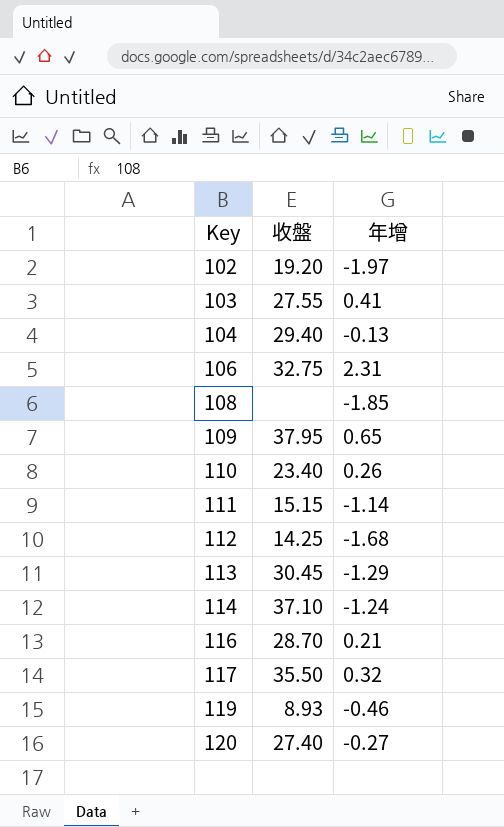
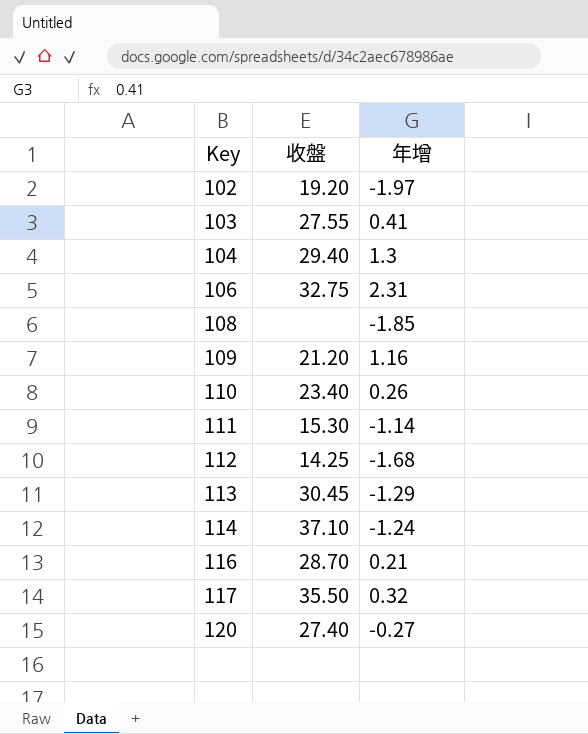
row 119: 8.93 | -0.46 -> none
104 | 年增: -0.13 -> 1.3
109 | 收盤: 37.95 -> 21.20
109 | 年增: 0.65 -> 1.16
111 | 收盤: 15.15 -> 15.30

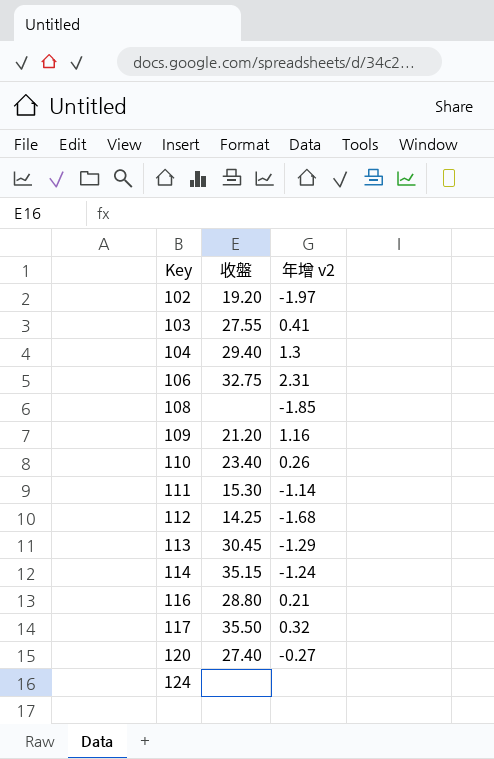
column name: 年增 -> 年增 v2
114 | 收盤: 37.10 -> 35.15
116 | 收盤: 28.70 -> 28.80
row 124: none -> none | none

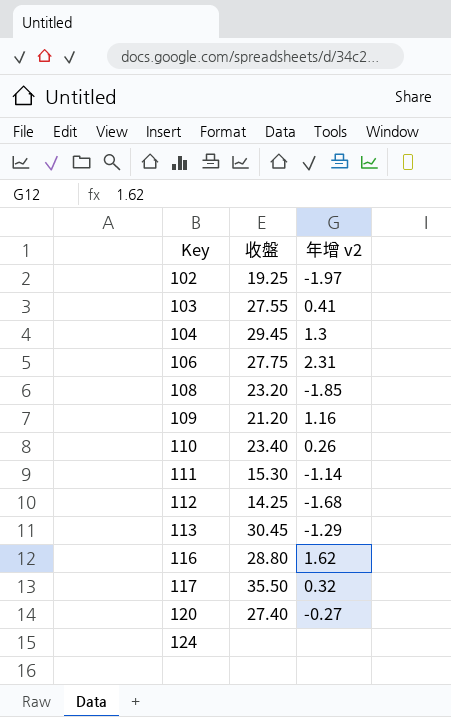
row 114: 35.15 | -1.24 -> none
102 | 收盤: 19.20 -> 19.25
104 | 收盤: 29.40 -> 29.45
106 | 收盤: 32.75 -> 27.75
108 | 收盤: none -> 23.20
116 | 年增 v2: 0.21 -> 1.62

